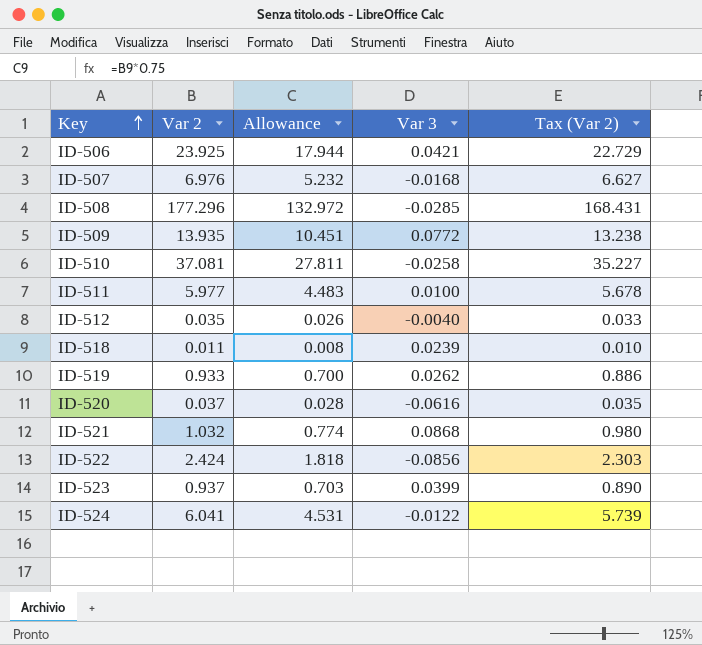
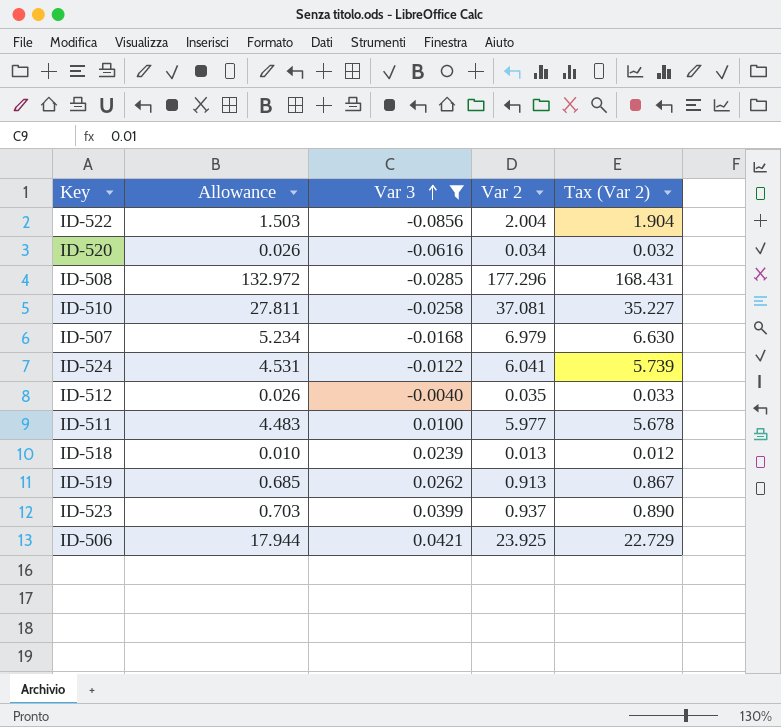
filter: none -> Var 3 <= 0.0421
row order: Key ascending -> Var 3 ascending
column Var 2 | position: 2 -> 4
ID-522 | Allowance: 1.818 -> 1.503
ID-522 | Var 2: 2.424 -> 2.004
ID-522 | Tax (Var 2): 2.303 -> 1.904
ID-520 | Allowance: 0.028 -> 0.026
ID-520 | Var 2: 0.037 -> 0.034
ID-520 | Tax (Var 2): 0.035 -> 0.032
ID-507 | Allowance: 5.232 -> 5.234
ID-507 | Var 2: 6.976 -> 6.979
ID-507 | Tax (Var 2): 6.627 -> 6.630
ID-518 | Allowance: 0.008 -> 0.010
ID-518 | Var 2: 0.011 -> 0.013
ID-518 | Tax (Var 2): 0.010 -> 0.012
ID-519 | Allowance: 0.700 -> 0.685
ID-519 | Var 2: 0.933 -> 0.913
ID-519 | Tax (Var 2): 0.886 -> 0.867

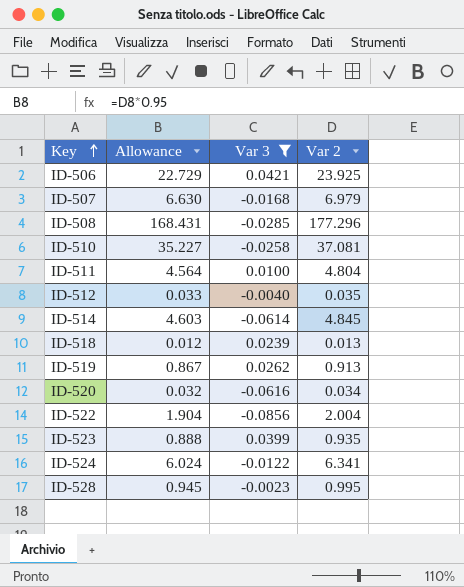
row order: Var 3 ascending -> Key ascending
column Tax (Var 2) | formula: [Var 2] * 0.95 -> none
column Allowance | formula: [Var 2] * 0.75 -> [Var 2] * 0.95
ID-511 | Var 2: 5.977 -> 4.804
row ID-514: none -> 4.603 | -0.0614 | 4.845
ID-523 | Var 2: 0.937 -> 0.935
ID-524 | Var 2: 6.041 -> 6.341
row ID-528: none -> 0.945 | -0.0023 | 0.995

